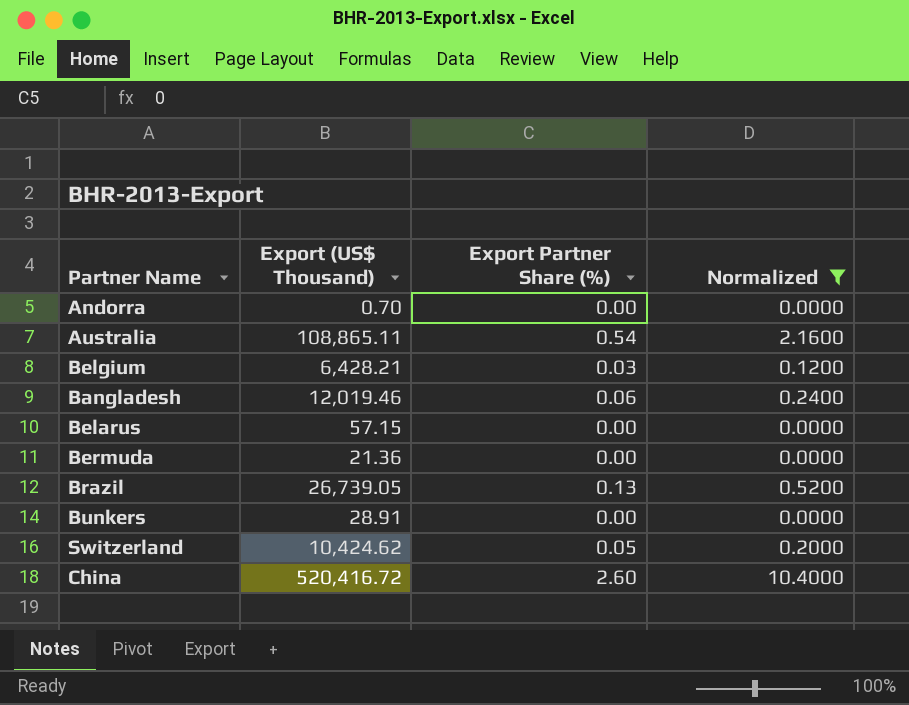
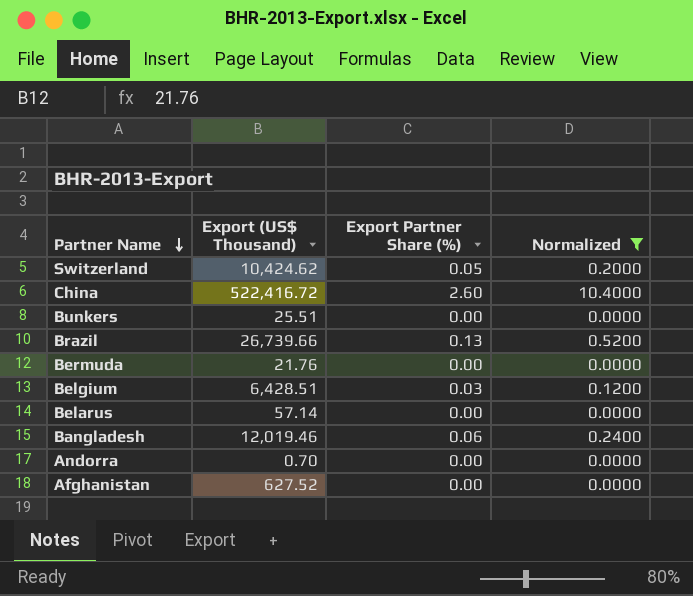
row order: none -> Partner Name descending
row Australia: 108,865.11 | 0.54 | 2.1600 -> none
China | Export (US$ Thousand): 520,416.72 -> 522,416.72
Bunkers | Export (US$ Thousand): 28.91 -> 25.51
Brazil | Export (US$ Thousand): 26,739.05 -> 26,739.66
Bermuda | Export (US$ Thousand): 21.36 -> 21.76
Belgium | Export (US$ Thousand): 6,428.21 -> 6,428.51
Belarus | Export (US$ Thousand): 57.15 -> 57.14
row Afghanistan: none -> 627.52 | 0.00 | 0.0000

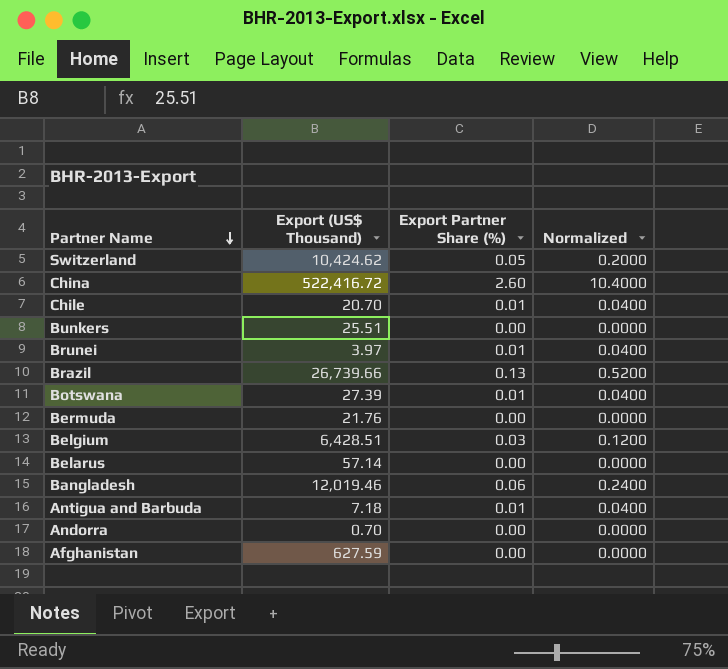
filter: Normalized != 0.0400 -> none
Afghanistan | Export (US$ Thousand): 627.52 -> 627.59

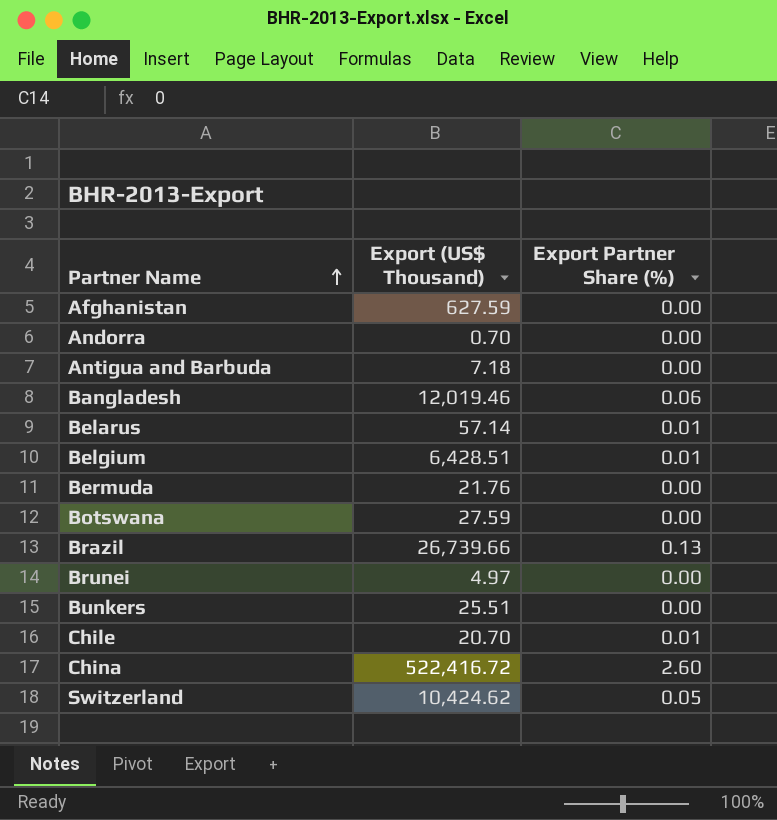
row order: Partner Name descending -> Partner Name ascending
column Normalized | formula: [Export Partner Share (%)] * 4 -> none
Antigua and Barbuda | Export Partner Share (%): 0.01 -> 0.00
Belarus | Export Partner Share (%): 0.00 -> 0.01
Belgium | Export Partner Share (%): 0.03 -> 0.01
Botswana | Export (US$ Thousand): 27.39 -> 27.59
Botswana | Export Partner Share (%): 0.01 -> 0.00
Brunei | Export (US$ Thousand): 3.97 -> 4.97
Brunei | Export Partner Share (%): 0.01 -> 0.00

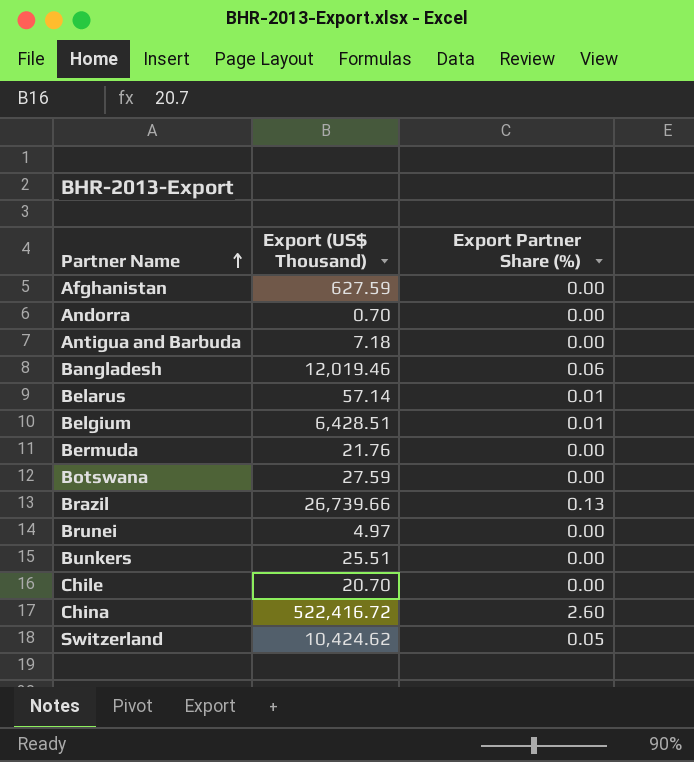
Chile | Export Partner Share (%): 0.01 -> 0.00

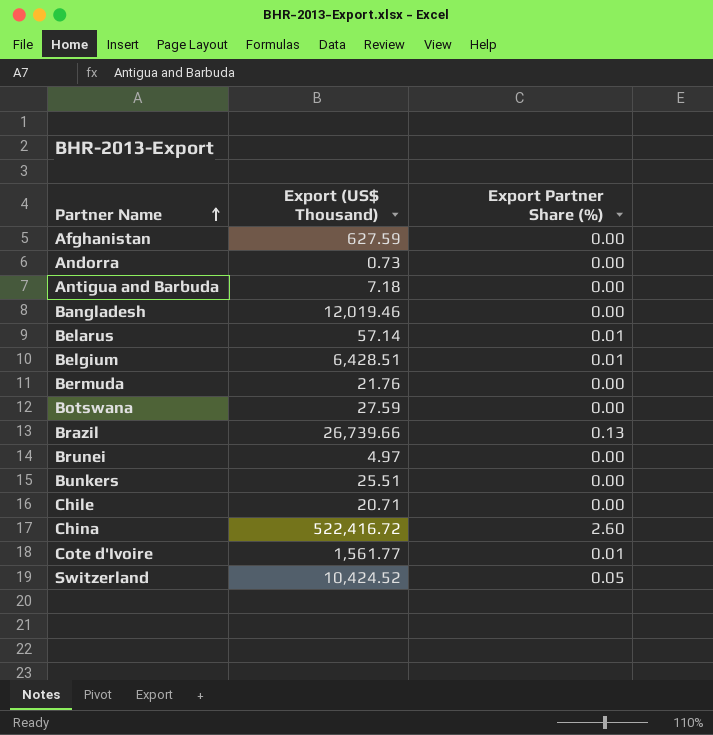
Andorra | Export (US$ Thousand): 0.70 -> 0.73
Bangladesh | Export Partner Share (%): 0.06 -> 0.00
Chile | Export (US$ Thousand): 20.70 -> 20.71
row Cote d'Ivoire: none -> 1,561.77 | 0.01
Switzerland | Export (US$ Thousand): 10,424.62 -> 10,424.52

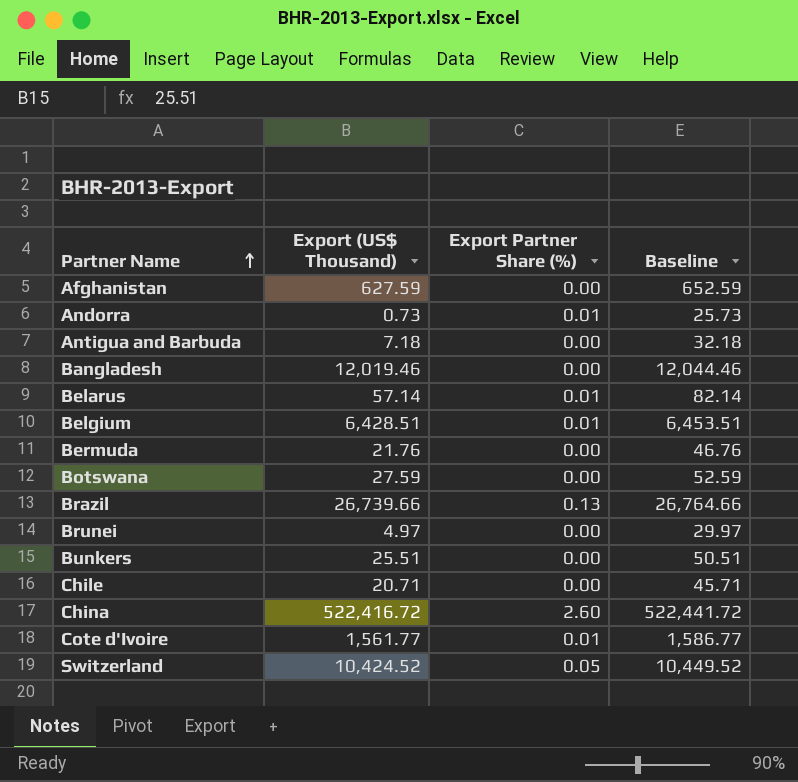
column Baseline | formula: none -> [Export (US$ Thousand)] + 25
Andorra | Export Partner Share (%): 0.00 -> 0.01

